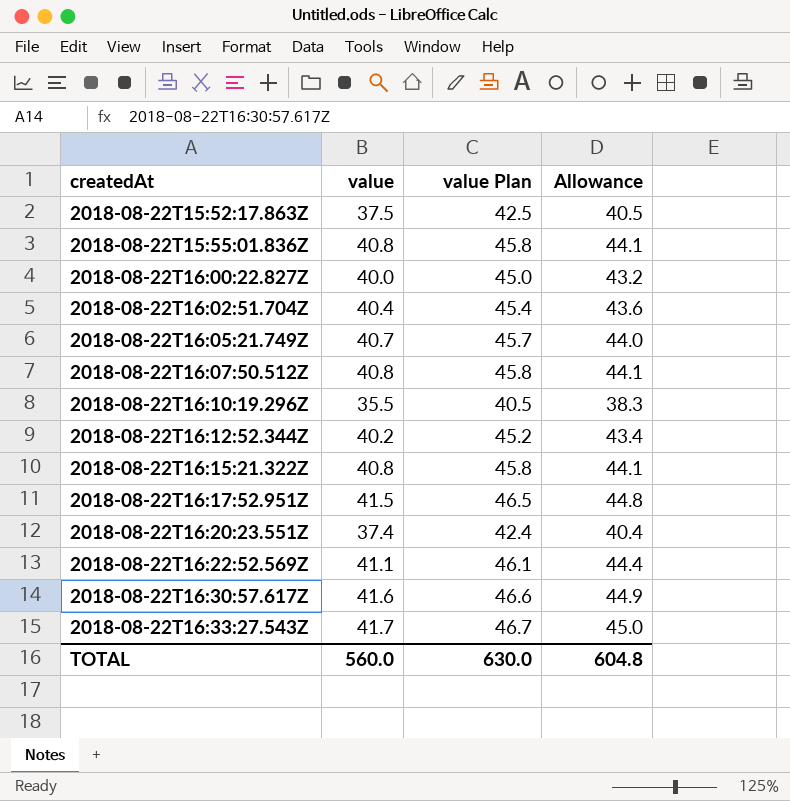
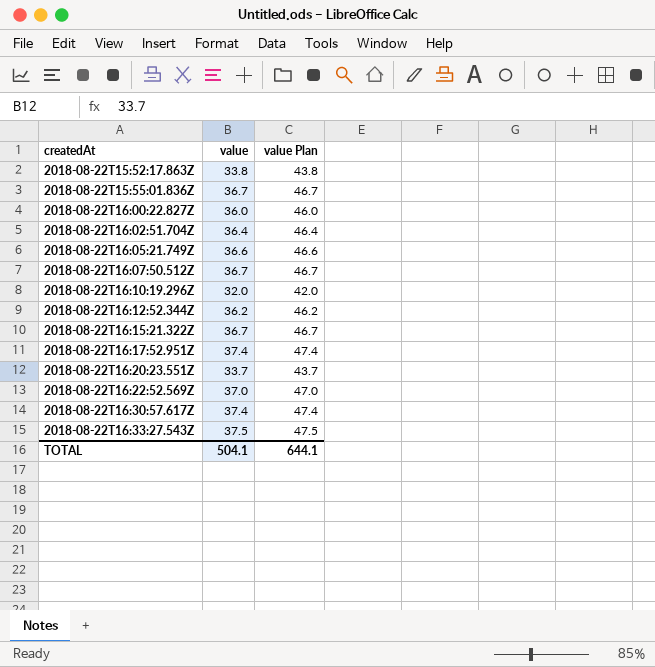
column Allowance | formula: [value] * 1.08 -> none
column value Plan | formula: [value] + 5 -> [value] + 10
2018-08-22T15:52:17.863Z | value: 37.5 -> 33.8
2018-08-22T15:55:01.836Z | value: 40.8 -> 36.7
2018-08-22T16:00:22.827Z | value: 40.0 -> 36.0
2018-08-22T16:02:51.704Z | value: 40.4 -> 36.4
2018-08-22T16:05:21.749Z | value: 40.7 -> 36.6
2018-08-22T16:07:50.512Z | value: 40.8 -> 36.7
2018-08-22T16:10:19.296Z | value: 35.5 -> 32.0
2018-08-22T16:12:52.344Z | value: 40.2 -> 36.2
2018-08-22T16:15:21.322Z | value: 40.8 -> 36.7
2018-08-22T16:17:52.951Z | value: 41.5 -> 37.4
2018-08-22T16:20:23.551Z | value: 37.4 -> 33.7
2018-08-22T16:22:52.569Z | value: 41.1 -> 37.0
2018-08-22T16:30:57.617Z | value: 41.6 -> 37.4
2018-08-22T16:33:27.543Z | value: 41.7 -> 37.5
TOTAL | value: 560.0 -> 504.1
TOTAL | value Plan: 630.0 -> 644.1

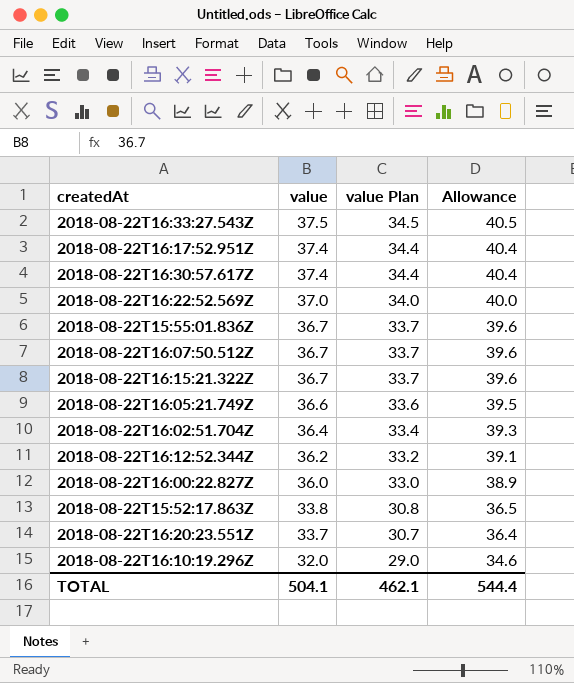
row order: createdAt ascending -> value descending
column value Plan | formula: [value] + 10 -> [value] - 3
column Allowance | formula: none -> [value] * 1.08
TOTAL | value Plan: 644.1 -> 462.1

